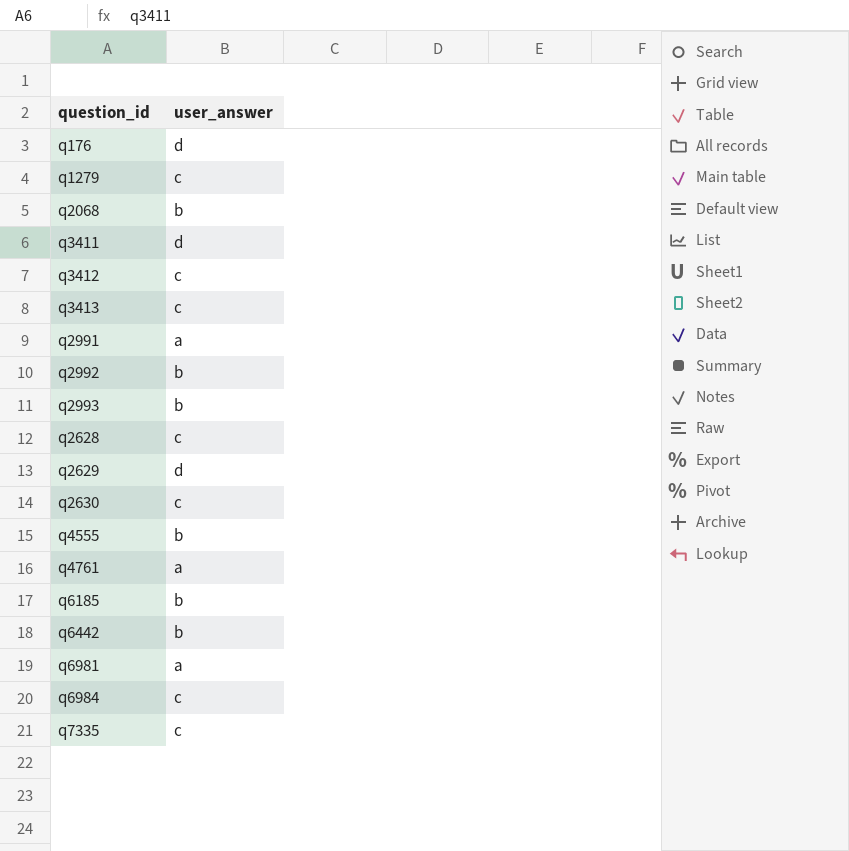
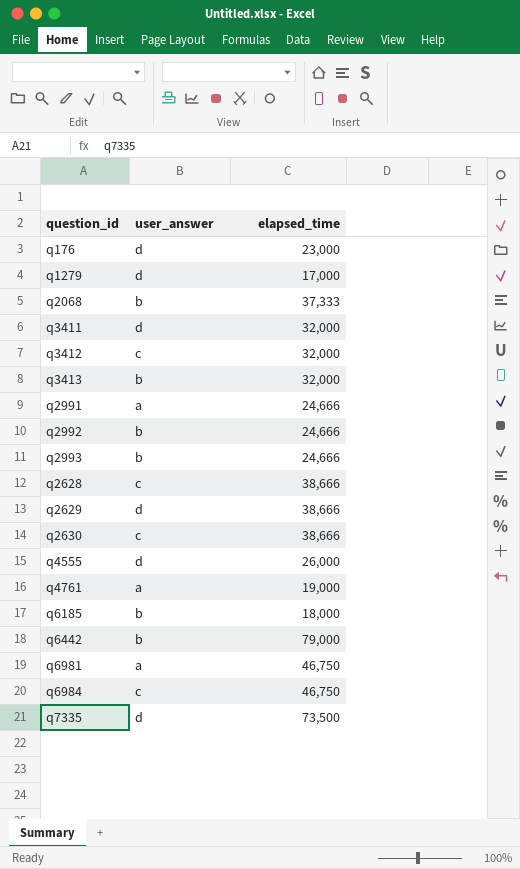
column elapsed_time | position: none -> 3
q1279 | user_answer: c -> d
q3413 | user_answer: c -> b
q4555 | user_answer: b -> d
q7335 | user_answer: c -> d

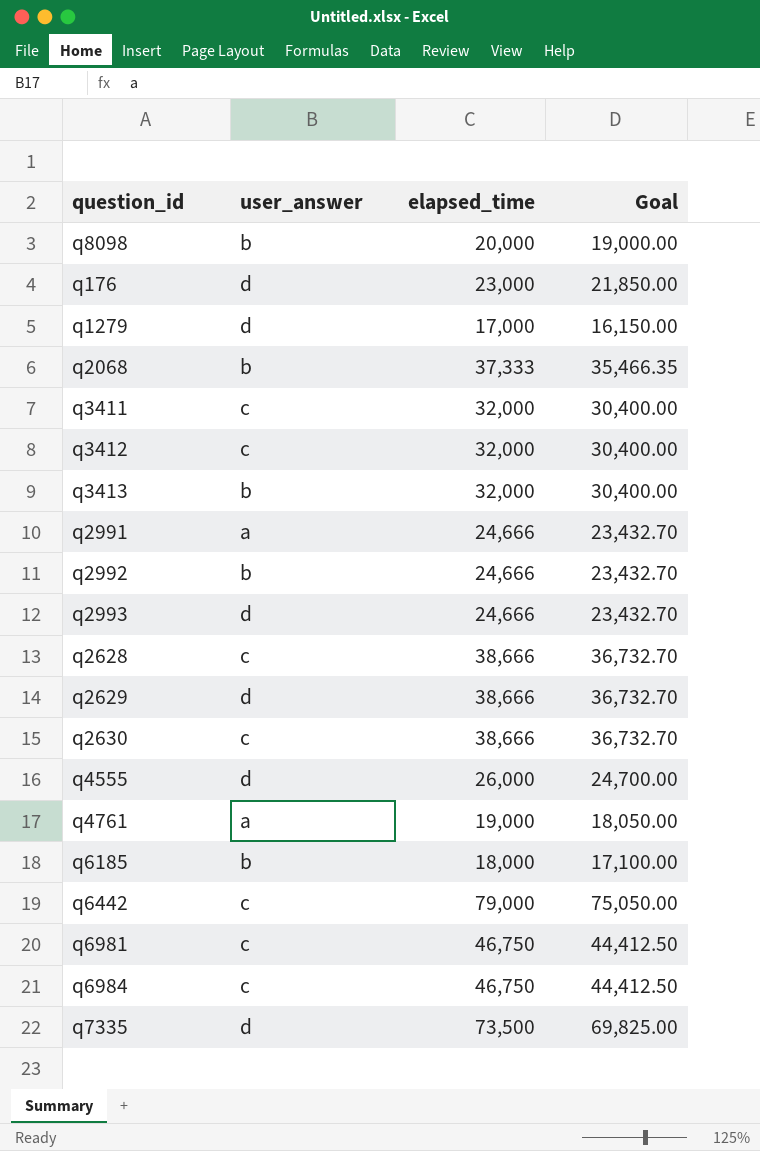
column Goal | formula: none -> [elapsed_time] * 0.95
row q8098: none -> b | 20,000 | 19,000.00
q3411 | user_answer: d -> c
q2993 | user_answer: b -> d
q6442 | user_answer: b -> c
q6981 | user_answer: a -> c

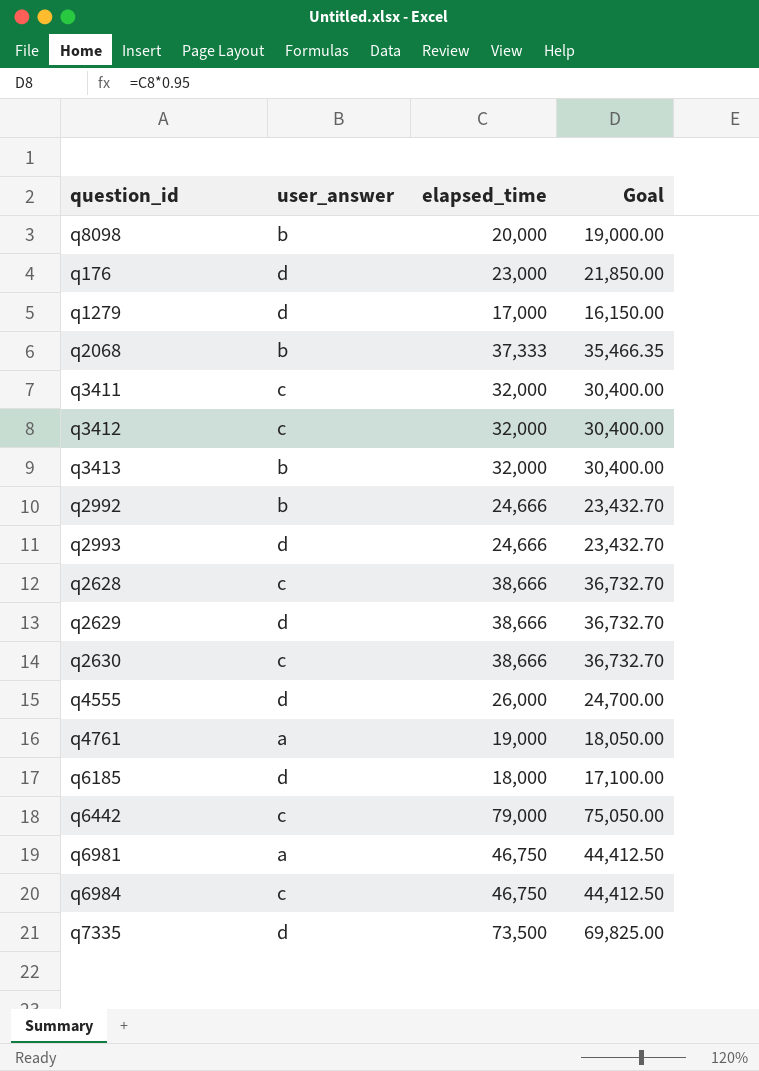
row q2991: a | 24,666 | 23,432.70 -> none
q6185 | user_answer: b -> d
q6981 | user_answer: c -> a

